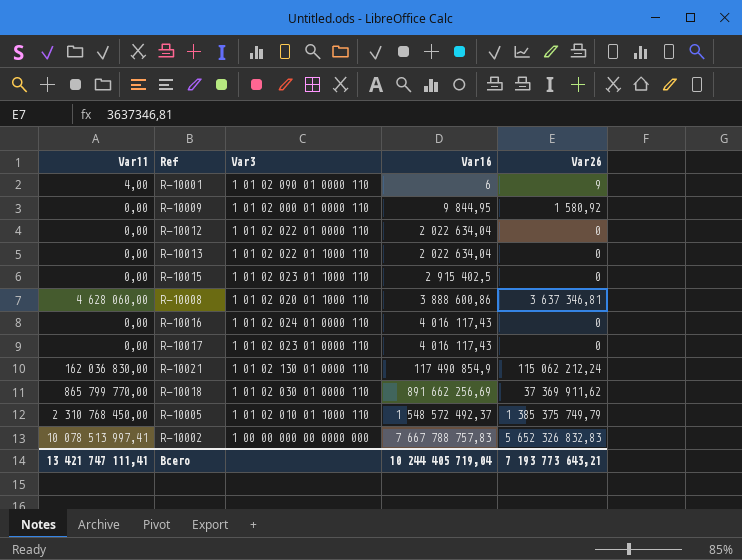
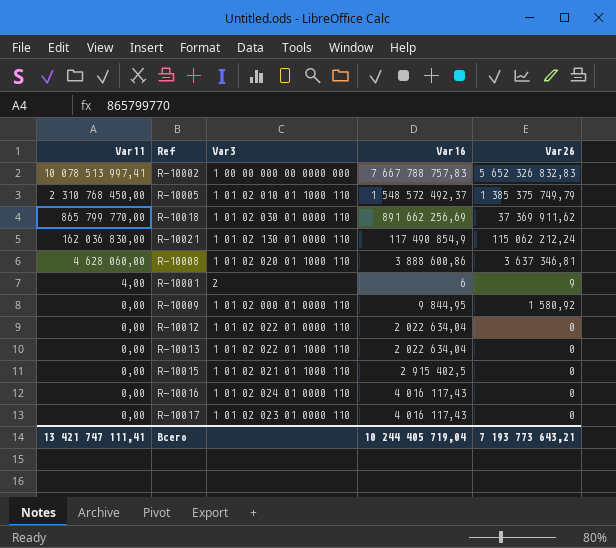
row order: Var16 ascending -> Var11 descending
R-10001 | Var3: 1 01 02 090 01 0000 110 -> 2
R-10015 | Var3: 1 01 02 023 01 1000 110 -> 1 01 02 021 01 1000 110

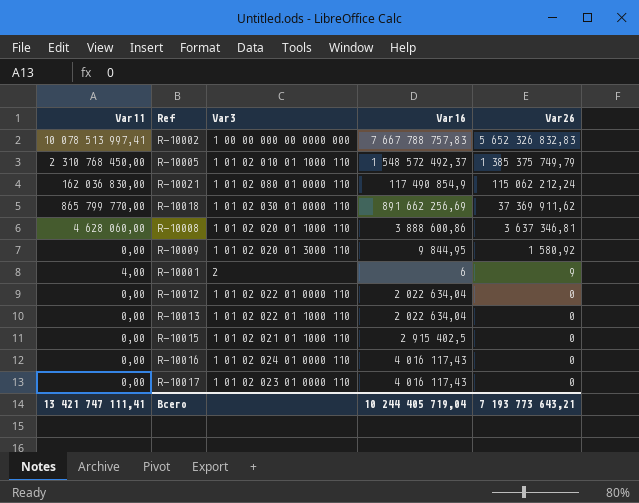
row order: Var11 descending -> Var26 descending
R-10021 | Var3: 1 01 02 130 01 0000 110 -> 1 01 02 080 01 0000 110
R-10009 | Var3: 1 01 02 000 01 0000 110 -> 1 01 02 020 01 3000 110

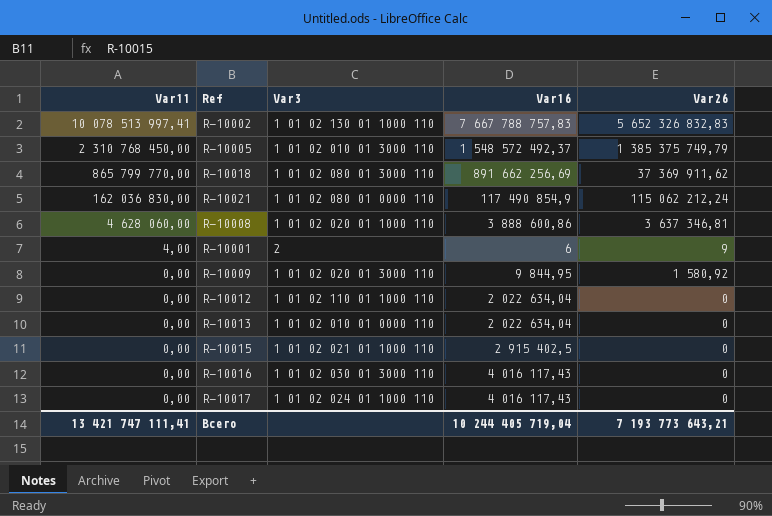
row order: Var26 descending -> Var11 descending
R-10002 | Var3: 1 00 00 000 00 0000 000 -> 1 01 02 130 01 1000 110
R-10005 | Var3: 1 01 02 010 01 1000 110 -> 1 01 02 010 01 3000 110
R-10018 | Var3: 1 01 02 030 01 0000 110 -> 1 01 02 080 01 3000 110
R-10012 | Var3: 1 01 02 022 01 0000 110 -> 1 01 02 110 01 1000 110
R-10013 | Var3: 1 01 02 022 01 1000 110 -> 1 01 02 010 01 0000 110
R-10016 | Var3: 1 01 02 024 01 0000 110 -> 1 01 02 030 01 3000 110
R-10017 | Var3: 1 01 02 023 01 0000 110 -> 1 01 02 024 01 1000 110

